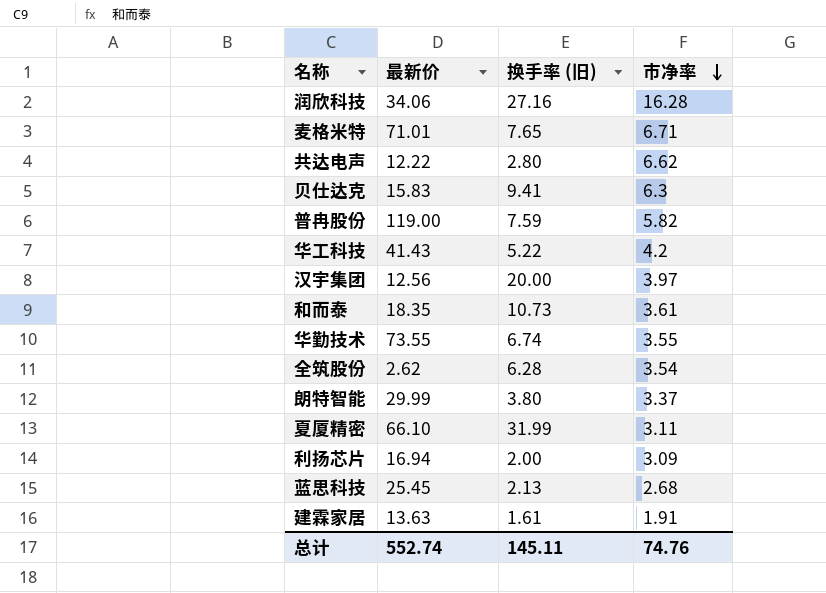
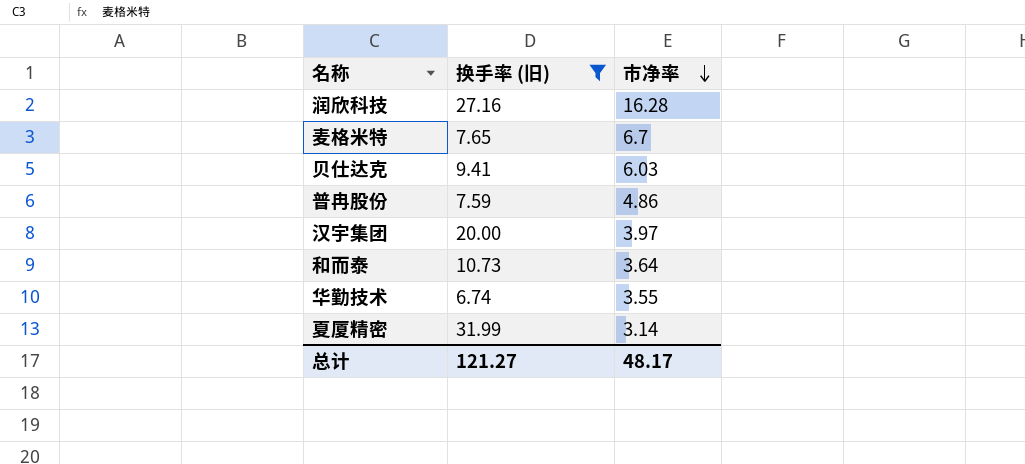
filter: none -> 换手率 (旧) >= 6.74
column 最新价 | position: 2 -> none
麦格米特 | 市净率: 6.71 -> 6.7
贝仕达克 | 市净率: 6.3 -> 6.03
普冉股份 | 市净率: 5.82 -> 4.86
和而泰 | 市净率: 3.61 -> 3.64
夏厦精密 | 市净率: 3.11 -> 3.14
总计 | 换手率 (旧): 145.11 -> 121.27
总计 | 市净率: 74.76 -> 48.17

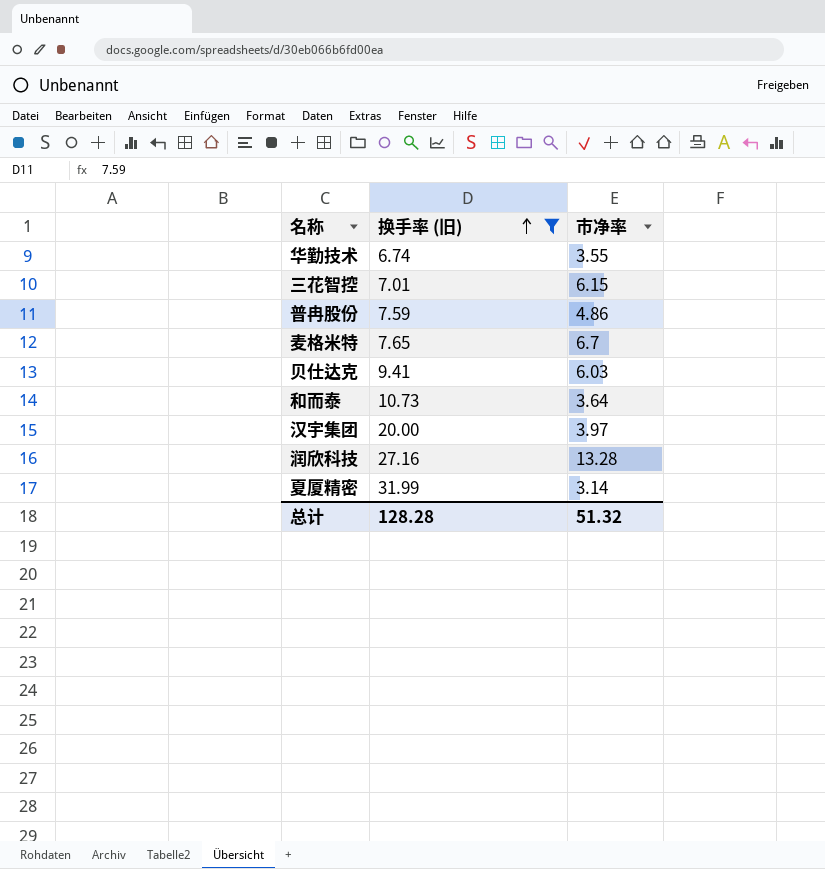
row order: 市净率 descending -> 换手率 (旧) ascending
row 三花智控: none -> 7.01 | 6.15
润欣科技 | 市净率: 16.28 -> 13.28
总计 | 换手率 (旧): 121.27 -> 128.28
总计 | 市净率: 48.17 -> 51.32

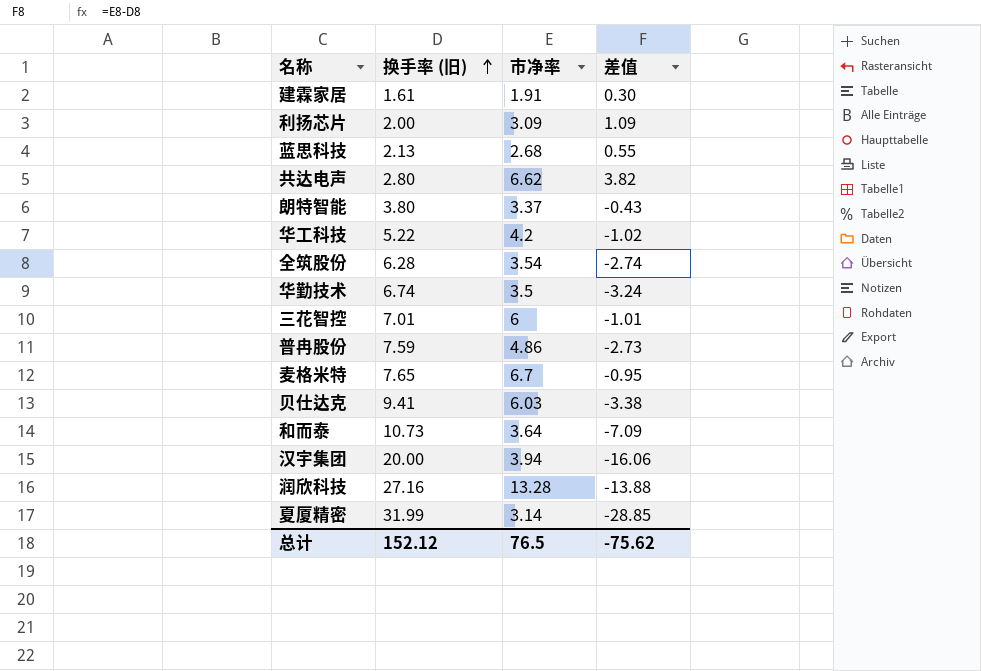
filter: 换手率 (旧) >= 6.74 -> none
column 差值 | formula: none -> [市净率] - [换手率 (旧)]
华勤技术 | 市净率: 3.55 -> 3.5
三花智控 | 市净率: 6.15 -> 6
汉宇集团 | 市净率: 3.97 -> 3.94
总计 | 换手率 (旧): 128.28 -> 152.12
总计 | 市净率: 51.32 -> 76.5

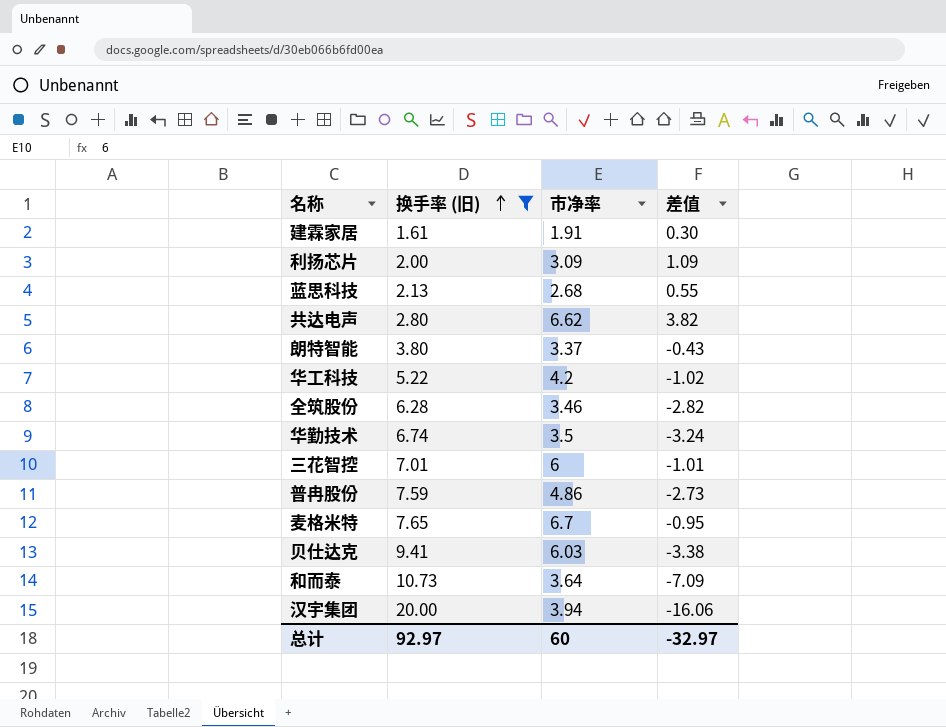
filter: none -> 换手率 (旧) <= 20.00
全筑股份 | 市净率: 3.54 -> 3.46
全筑股份 | 差值: -2.74 -> -2.82
总计 | 换手率 (旧): 152.12 -> 92.97
总计 | 市净率: 76.5 -> 60
总计 | 差值: -75.62 -> -32.97

